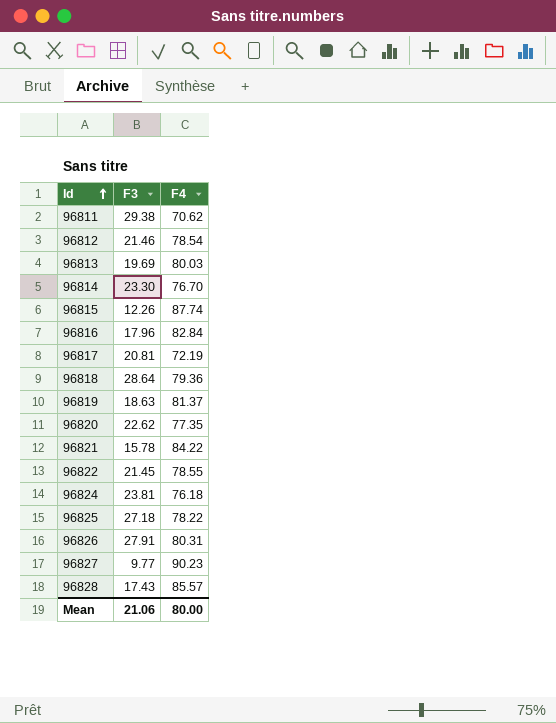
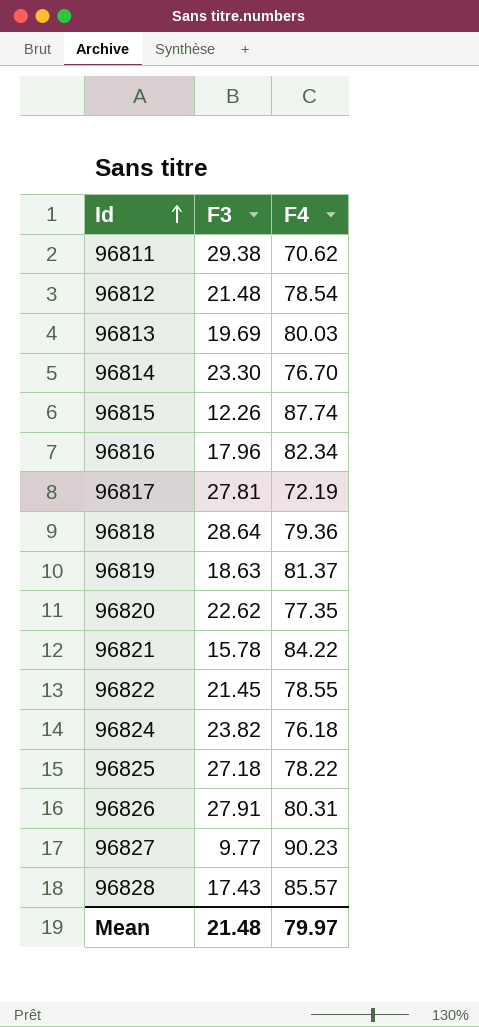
96812 | F3: 21.46 -> 21.48
96816 | F4: 82.84 -> 82.34
96817 | F3: 20.81 -> 27.81
96824 | F3: 23.81 -> 23.82
Mean | F3: 21.06 -> 21.48
Mean | F4: 80.00 -> 79.97

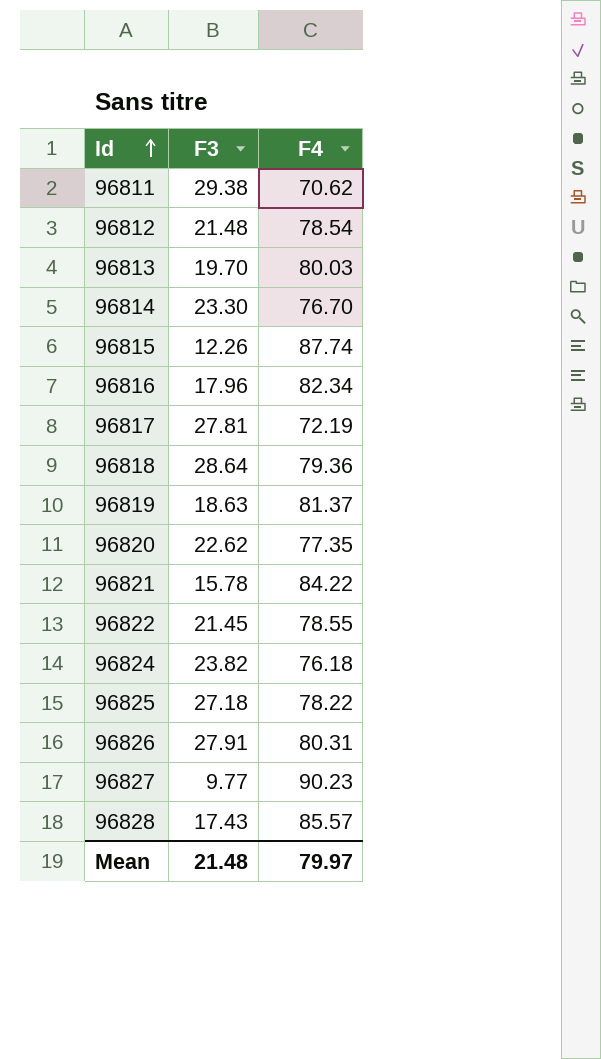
96813 | F3: 19.69 -> 19.70

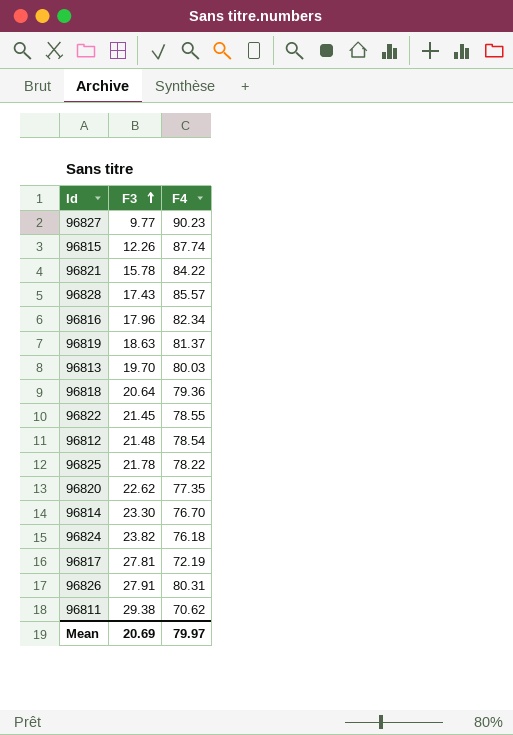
row order: Id ascending -> F3 ascending
96818 | F3: 28.64 -> 20.64
96825 | F3: 27.18 -> 21.78
Mean | F3: 21.48 -> 20.69

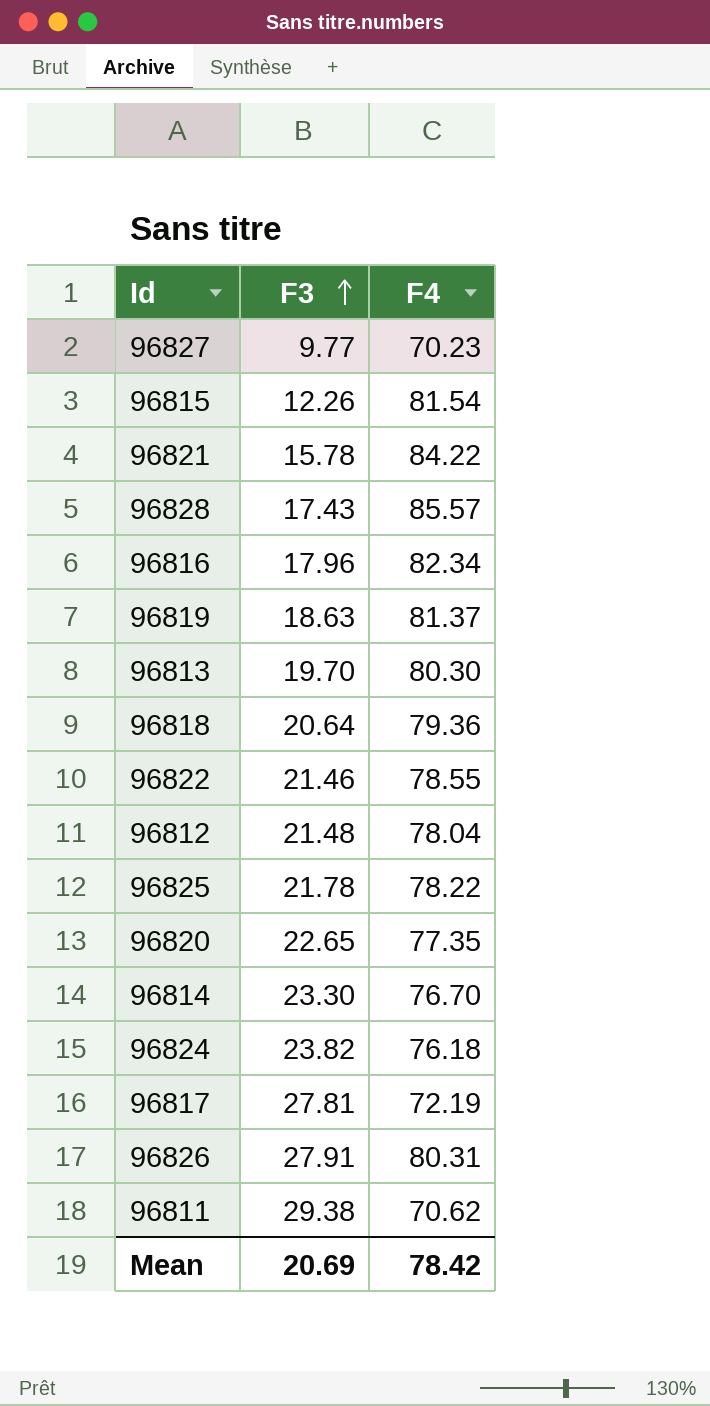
96827 | F4: 90.23 -> 70.23
96815 | F4: 87.74 -> 81.54
96813 | F4: 80.03 -> 80.30
96822 | F3: 21.45 -> 21.46
96812 | F4: 78.54 -> 78.04
96820 | F3: 22.62 -> 22.65
Mean | F4: 79.97 -> 78.42

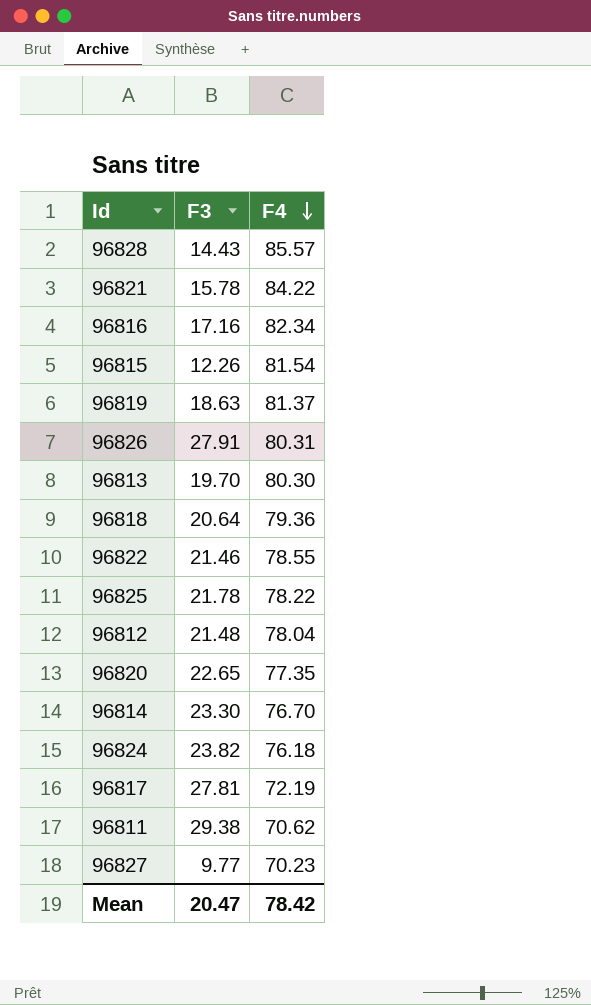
row order: F3 ascending -> F4 descending
96828 | F3: 17.43 -> 14.43
96816 | F3: 17.96 -> 17.16
Mean | F3: 20.69 -> 20.47

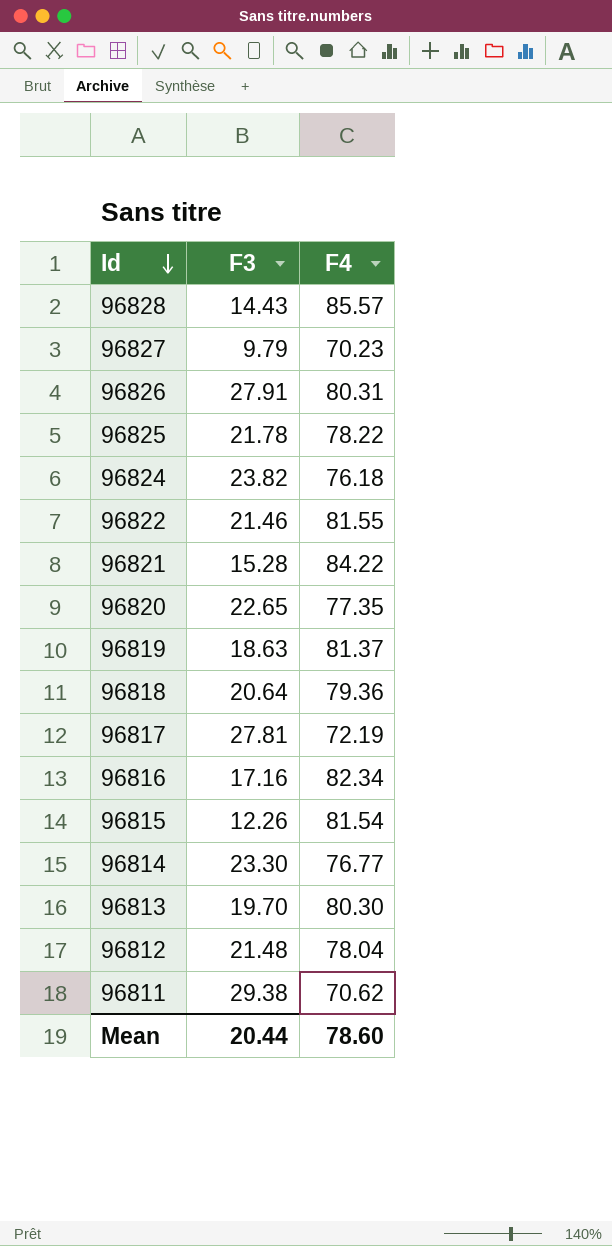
row order: F4 descending -> Id descending
96827 | F3: 9.77 -> 9.79
96822 | F4: 78.55 -> 81.55
96821 | F3: 15.78 -> 15.28
96814 | F4: 76.70 -> 76.77
Mean | F3: 20.47 -> 20.44
Mean | F4: 78.42 -> 78.60

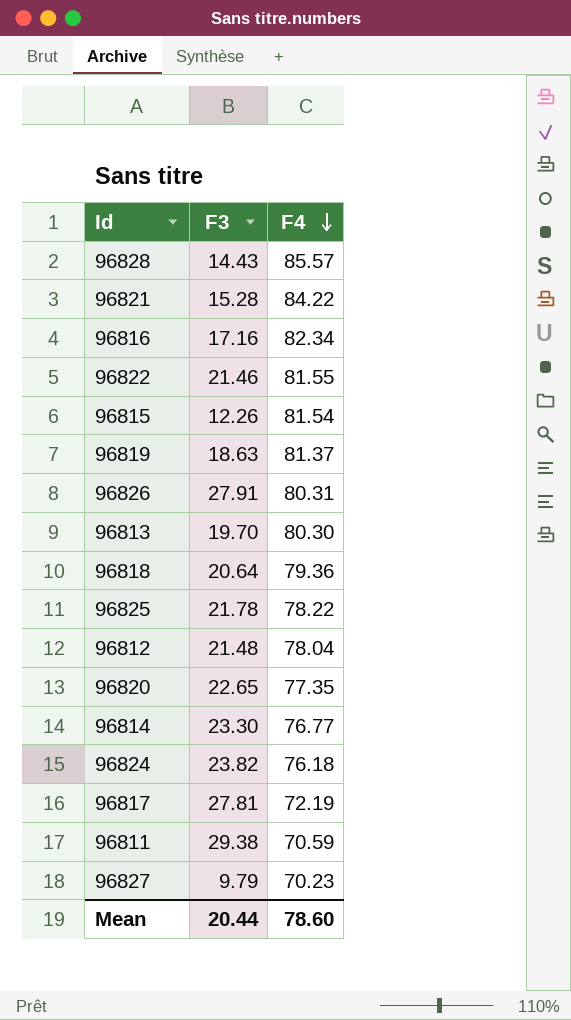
row order: Id descending -> F4 descending
96811 | F4: 70.62 -> 70.59

